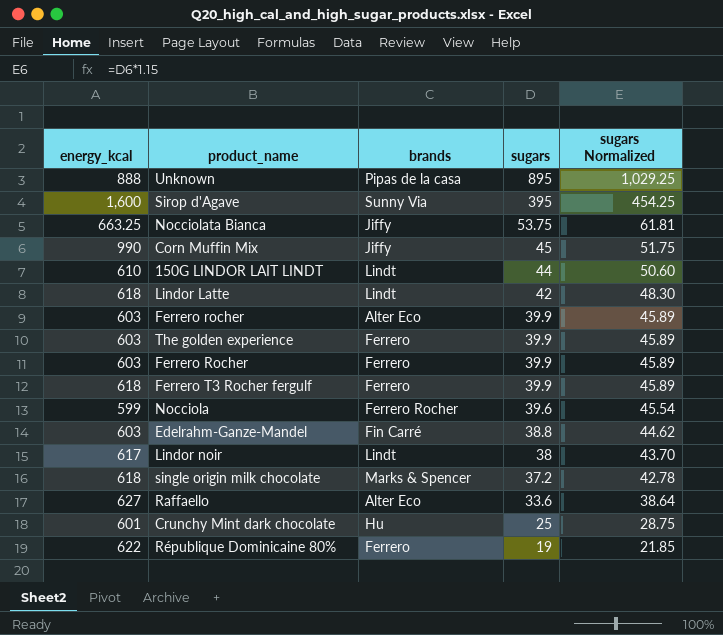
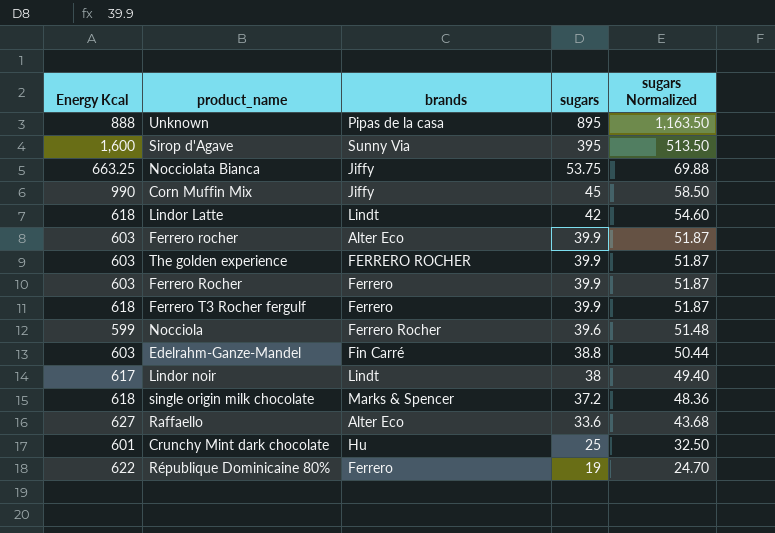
column name: energy_kcal -> Energy Kcal
column sugars Normalized | formula: [sugars] * 1.15 -> [sugars] * 1.3
row 150G LINDOR LAIT LINDT: 610 | Lindt | 44 | 50.60 -> none
The golden experience | brands: Ferrero -> FERRERO ROCHER

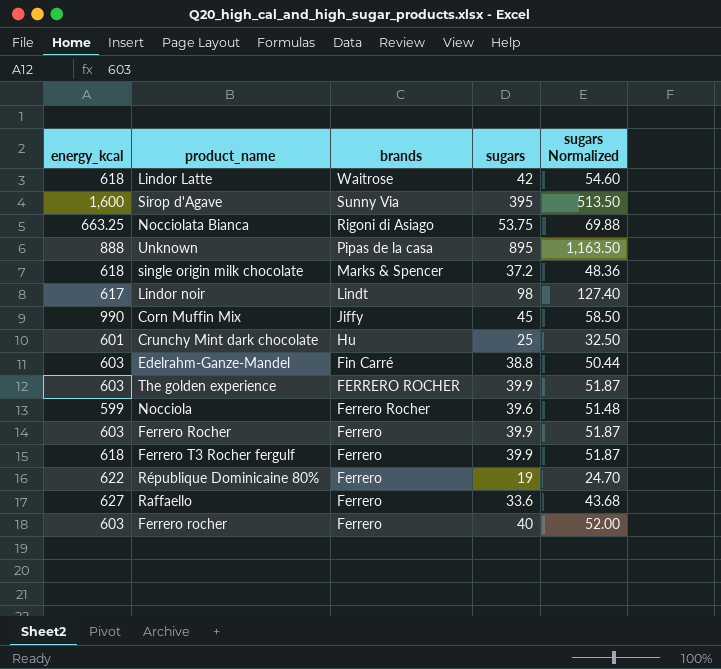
row order: sugars descending -> brands descending
column name: Energy Kcal -> energy_kcal
Lindor Latte | brands: Lindt -> Waitrose
Nocciolata Bianca | brands: Jiffy -> Rigoni di Asiago
Lindor noir | sugars: 38 -> 98
Lindor noir | sugars Normalized: 49.40 -> 127.40
Raffaello | brands: Alter Eco -> Ferrero
Ferrero rocher | brands: Alter Eco -> Ferrero
Ferrero rocher | sugars: 39.9 -> 40
Ferrero rocher | sugars Normalized: 51.87 -> 52.00

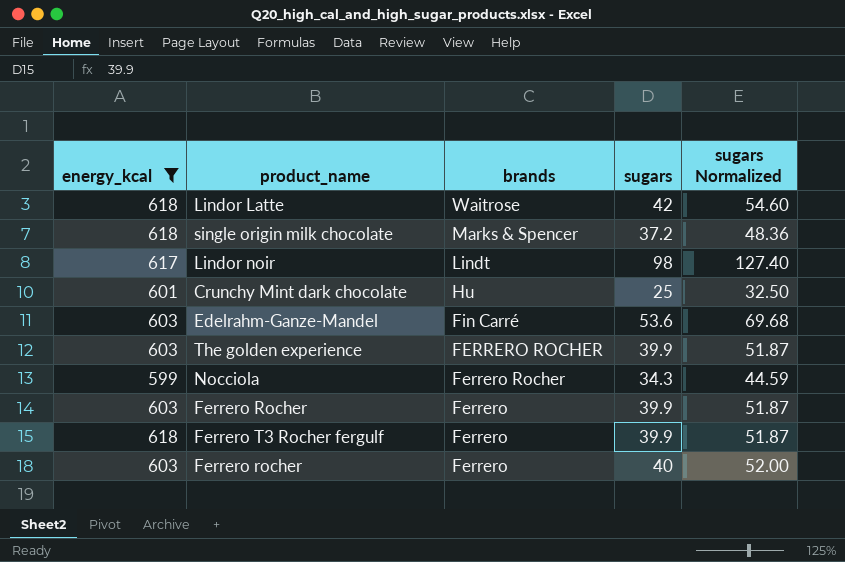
filter: none -> energy_kcal <= 618
Edelrahm-Ganze-Mandel | sugars: 38.8 -> 53.6
Edelrahm-Ganze-Mandel | sugars Normalized: 50.44 -> 69.68
Nocciola | sugars: 39.6 -> 34.3
Nocciola | sugars Normalized: 51.48 -> 44.59

